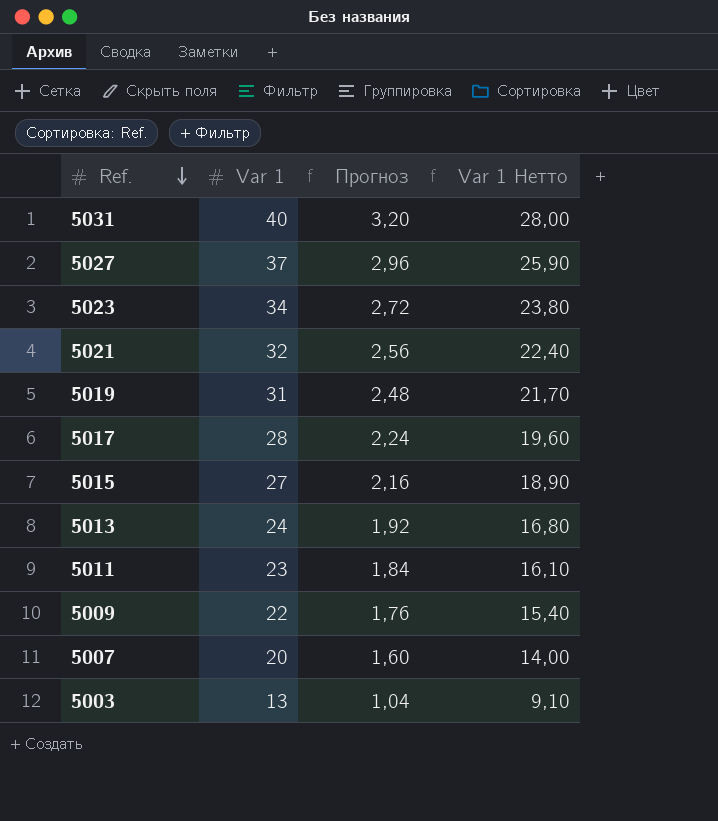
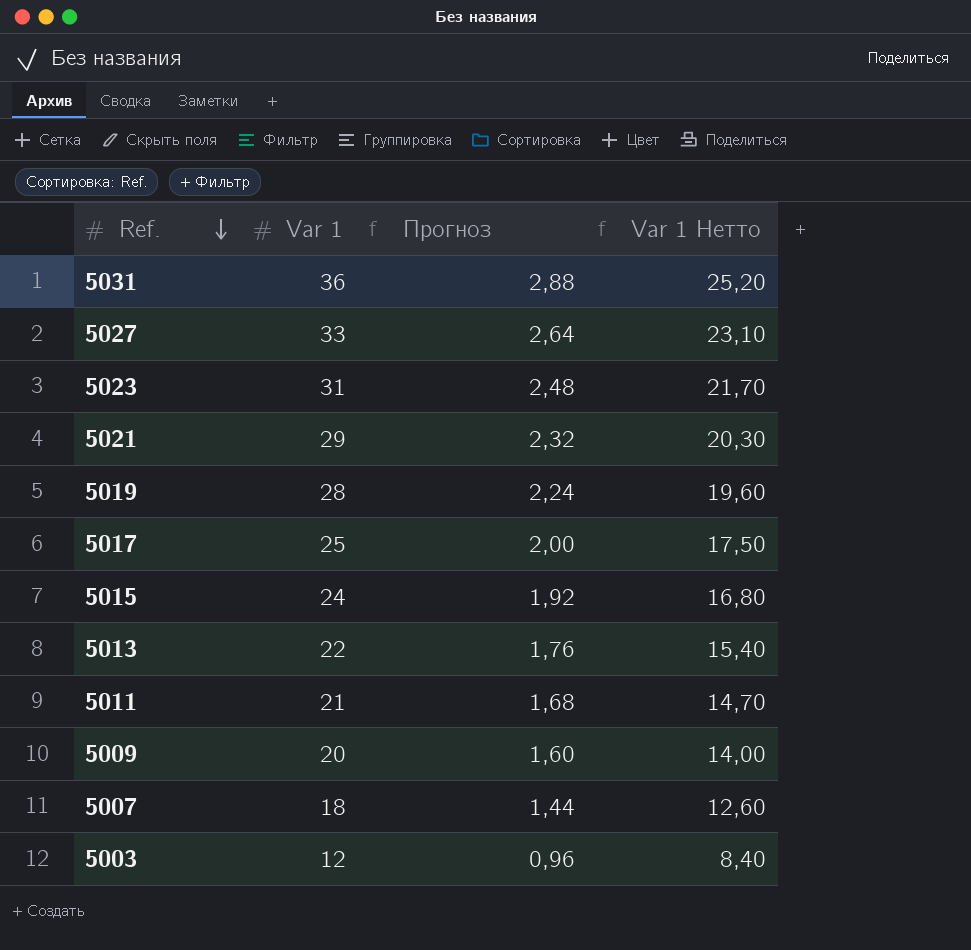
5031 | Var 1: 40 -> 36
5031 | Прогноз: 3,20 -> 2,88
5031 | Var 1 Нетто: 28,00 -> 25,20
5027 | Var 1: 37 -> 33
5027 | Прогноз: 2,96 -> 2,64
5027 | Var 1 Нетто: 25,90 -> 23,10
5023 | Var 1: 34 -> 31
5023 | Прогноз: 2,72 -> 2,48
5023 | Var 1 Нетто: 23,80 -> 21,70
5021 | Var 1: 32 -> 29
5021 | Прогноз: 2,56 -> 2,32
5021 | Var 1 Нетто: 22,40 -> 20,30
5019 | Var 1: 31 -> 28
5019 | Прогноз: 2,48 -> 2,24
5019 | Var 1 Нетто: 21,70 -> 19,60
5017 | Var 1: 28 -> 25
5017 | Прогноз: 2,24 -> 2,00
5017 | Var 1 Нетто: 19,60 -> 17,50
5015 | Var 1: 27 -> 24
5015 | Прогноз: 2,16 -> 1,92
5015 | Var 1 Нетто: 18,90 -> 16,80
5013 | Var 1: 24 -> 22
5013 | Прогноз: 1,92 -> 1,76
5013 | Var 1 Нетто: 16,80 -> 15,40
5011 | Var 1: 23 -> 21
5011 | Прогноз: 1,84 -> 1,68
5011 | Var 1 Нетто: 16,10 -> 14,70
5009 | Var 1: 22 -> 20
5009 | Прогноз: 1,76 -> 1,60
5009 | Var 1 Нетто: 15,40 -> 14,00
5007 | Var 1: 20 -> 18
5007 | Прогноз: 1,60 -> 1,44
5007 | Var 1 Нетто: 14,00 -> 12,60
5003 | Var 1: 13 -> 12
5003 | Прогноз: 1,04 -> 0,96
5003 | Var 1 Нетто: 9,10 -> 8,40

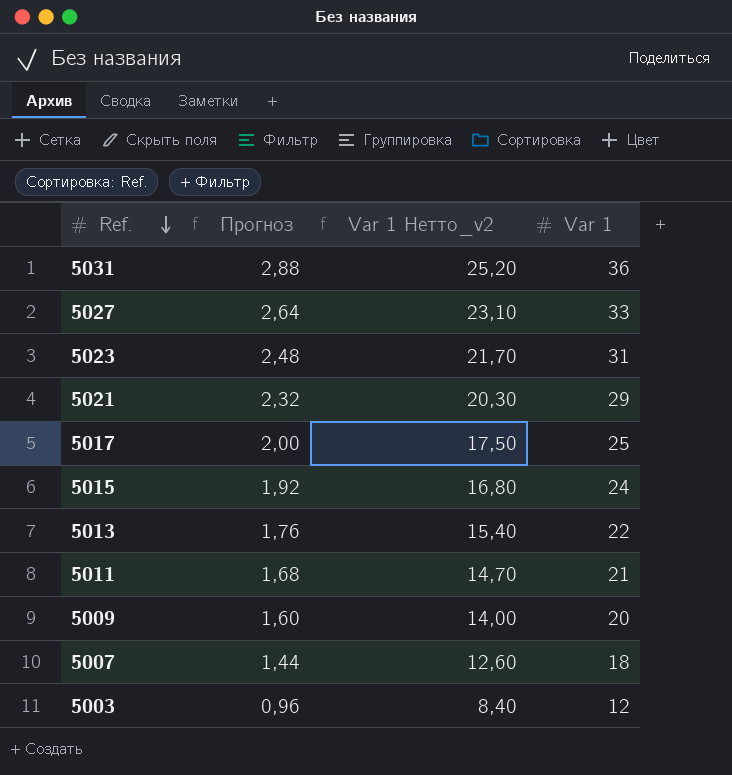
column name: Var 1 Нетто -> Var 1 Нетто_v2
column Var 1 | position: 2 -> 4
row 5019: 28 | 2,24 | 19,60 -> none

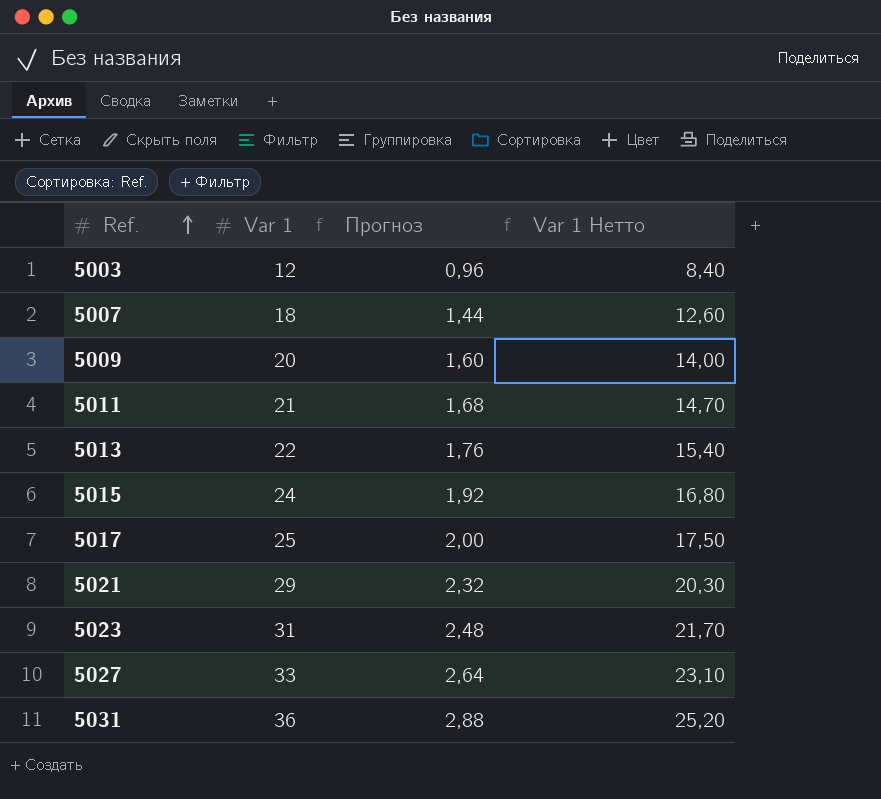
row order: Ref. descending -> Ref. ascending
column Var 1 | position: 4 -> 2
column name: Var 1 Нетто_v2 -> Var 1 Нетто

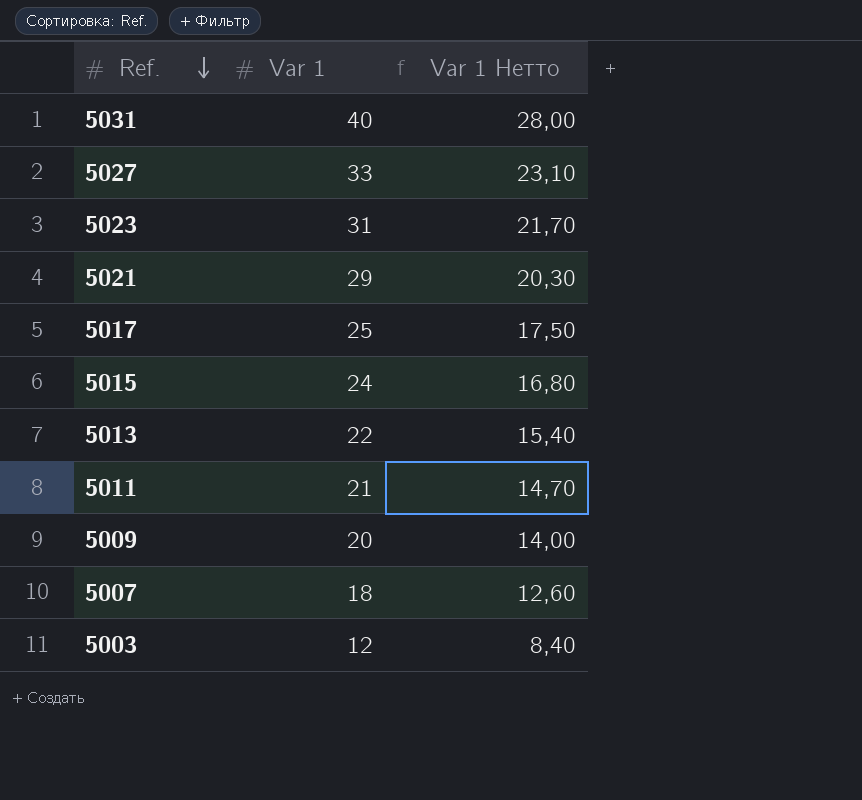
row order: Ref. ascending -> Ref. descending
column Прогноз | formula: [Var 1] * 0,08 -> none
5031 | Var 1: 36 -> 40
5031 | Var 1 Нетто: 25,20 -> 28,00

